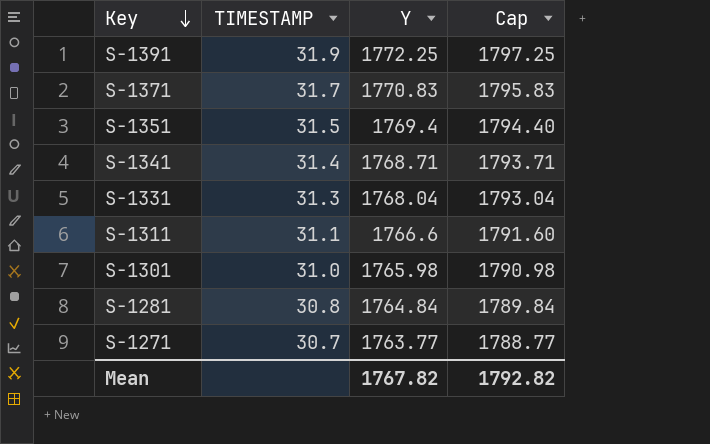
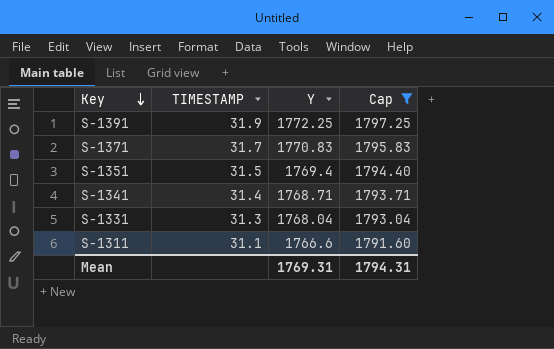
filter: none -> Cap >= 1791.60
Mean | Y: 1767.82 -> 1769.31
Mean | Cap: 1792.82 -> 1794.31

